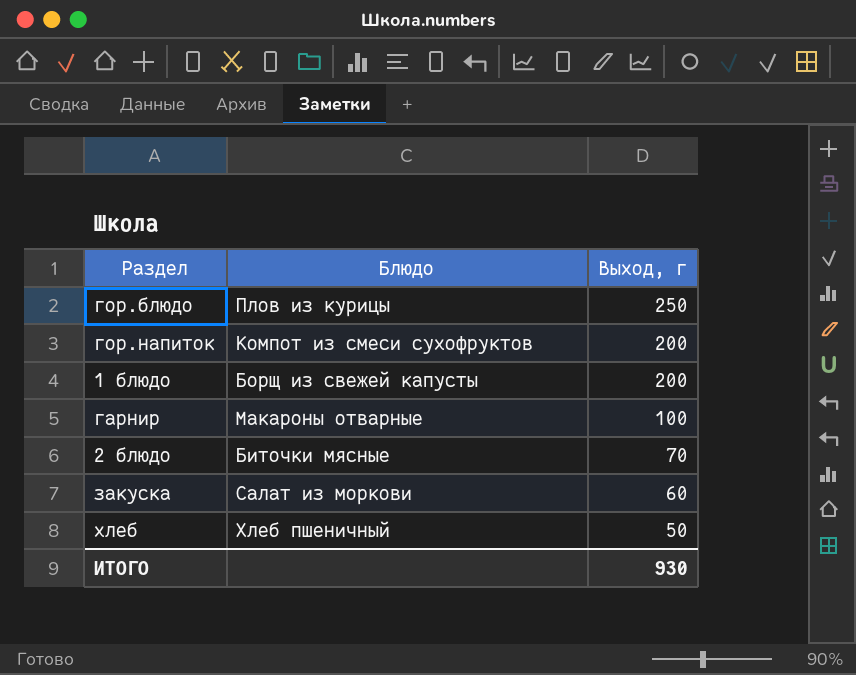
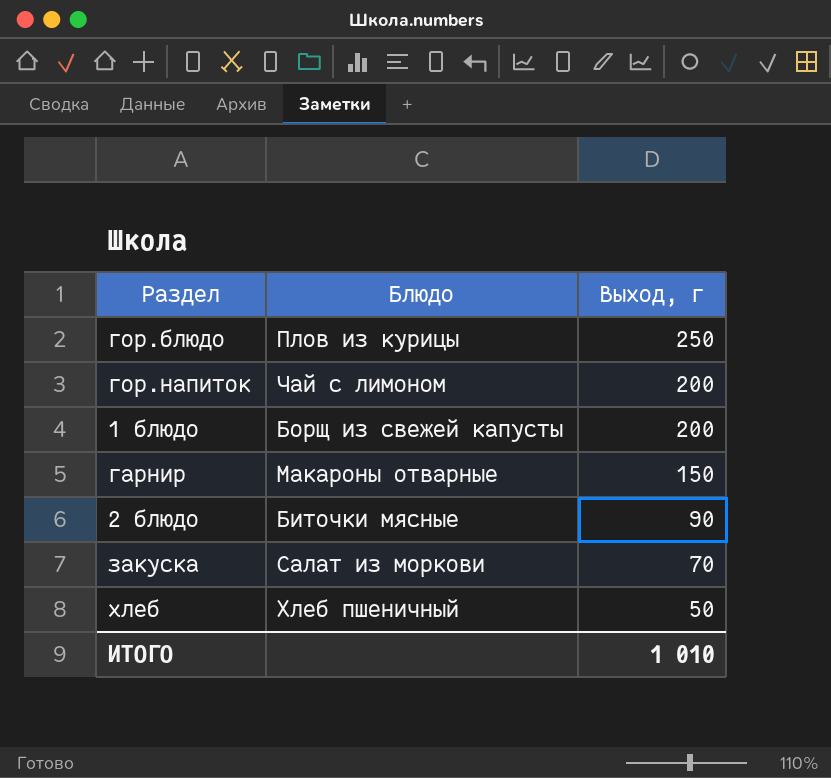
гор.напиток | Блюдо: Компот из смеси сухофруктов -> Чай с лимоном
гарнир | Выход, г: 100 -> 150
2 блюдо | Выход, г: 70 -> 90
закуска | Выход, г: 60 -> 70
ИТОГО | Выход, г: 930 -> 1 010

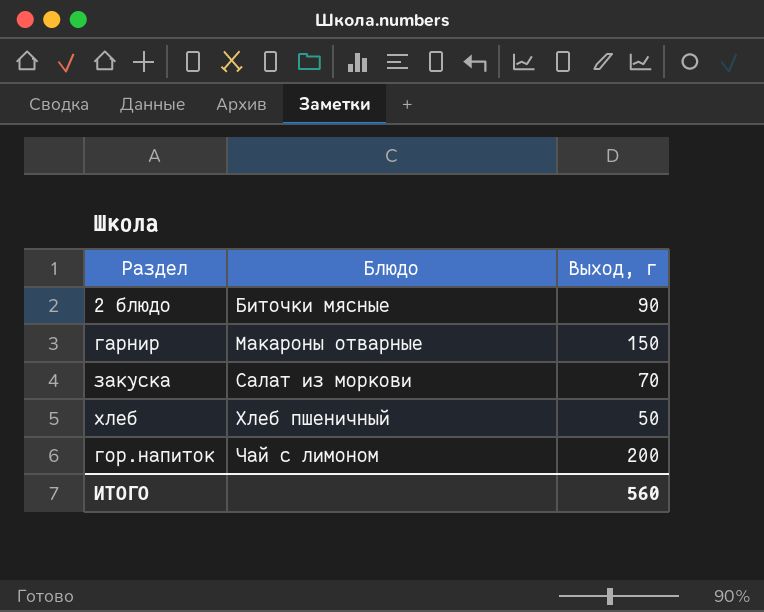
row order: Выход, г descending -> Блюдо ascending
row гор.блюдо: Плов из курицы | 250 -> none
row 1 блюдо: Борщ из свежей капусты | 200 -> none
ИТОГО | Выход, г: 1 010 -> 560

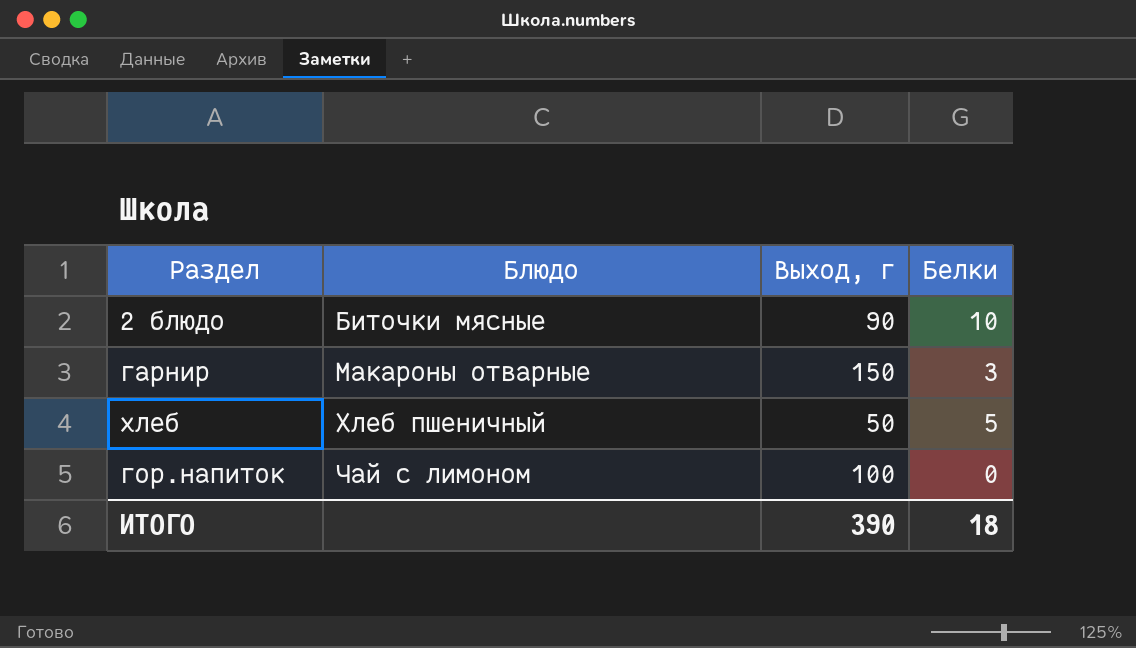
column Белки | position: none -> 4
row закуска: Салат из моркови | 70 -> none
гор.напиток | Выход, г: 200 -> 100
ИТОГО | Выход, г: 560 -> 390

